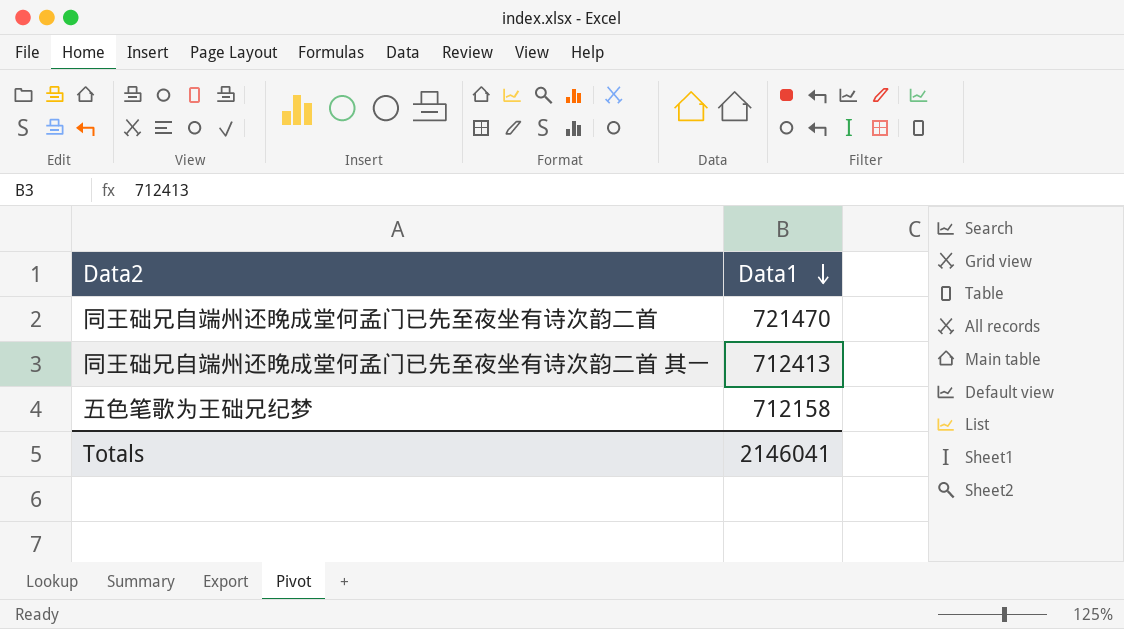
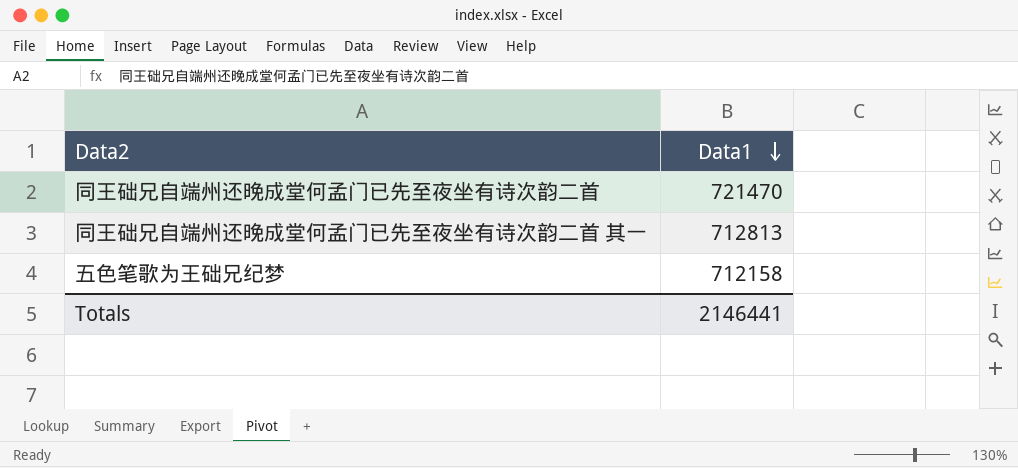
同王础兄自端州还晚成堂何孟门已先至夜坐有诗次韵二首 其一 | Data1: 712413 -> 712813
Totals | Data1: 2146041 -> 2146441

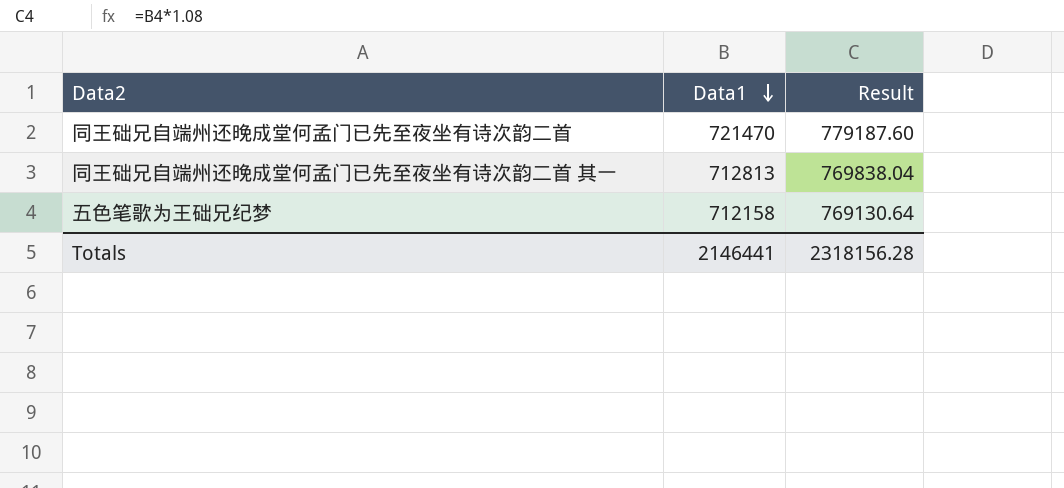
column Result | formula: none -> [Data1] * 1.08

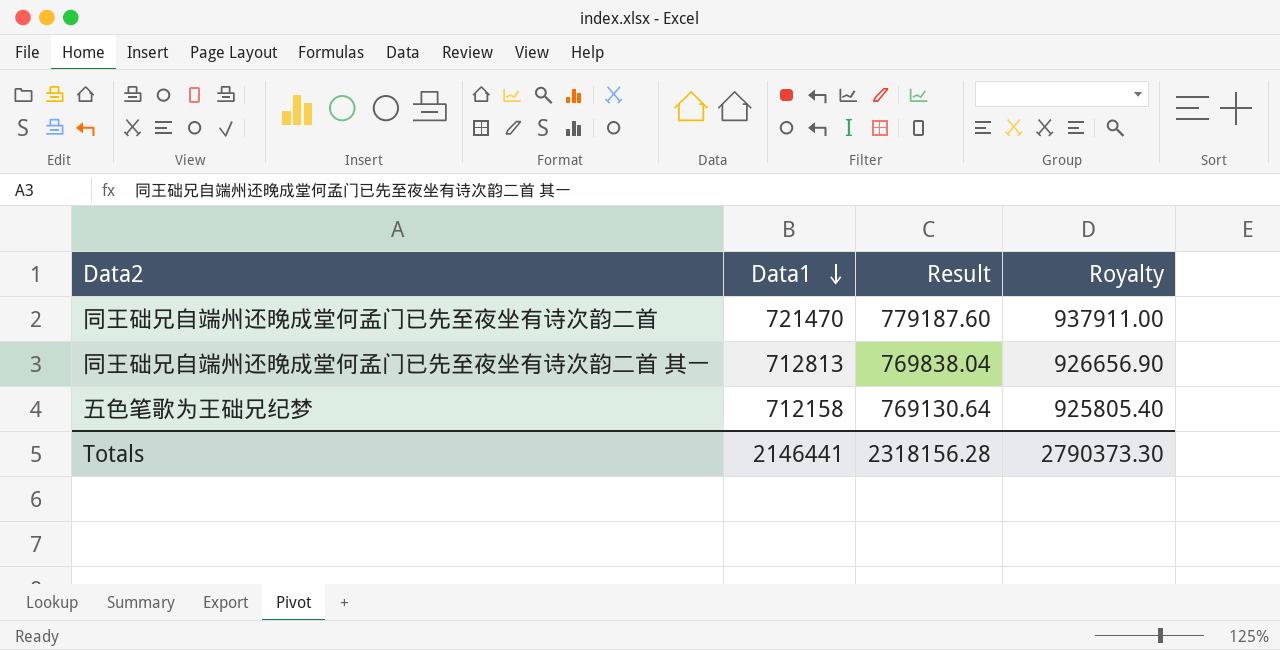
column Royalty | formula: none -> [Data1] * 1.3

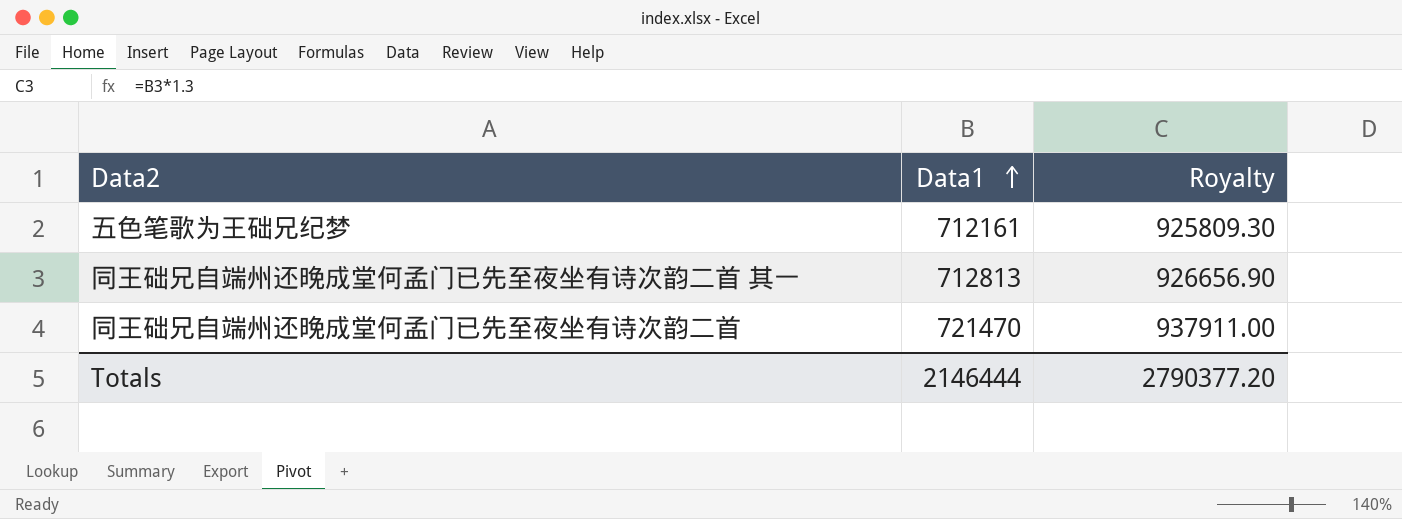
row order: Data1 descending -> Data1 ascending
column Result | formula: [Data1] * 1.08 -> none
五色笔歌为王础兄纪梦 | Data1: 712158 -> 712161
五色笔歌为王础兄纪梦 | Royalty: 925805.40 -> 925809.30
Totals | Data1: 2146441 -> 2146444
Totals | Royalty: 2790373.30 -> 2790377.20

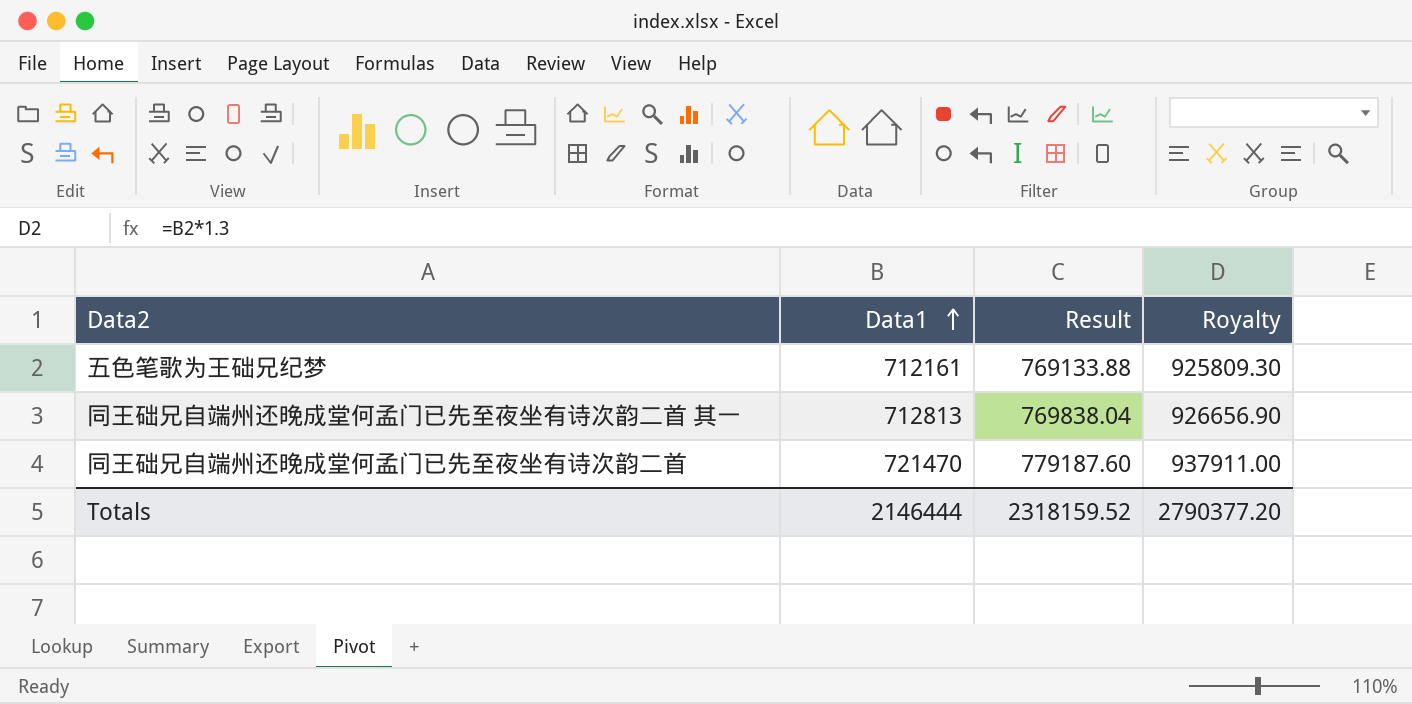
column Result | formula: none -> [Data1] * 1.08

